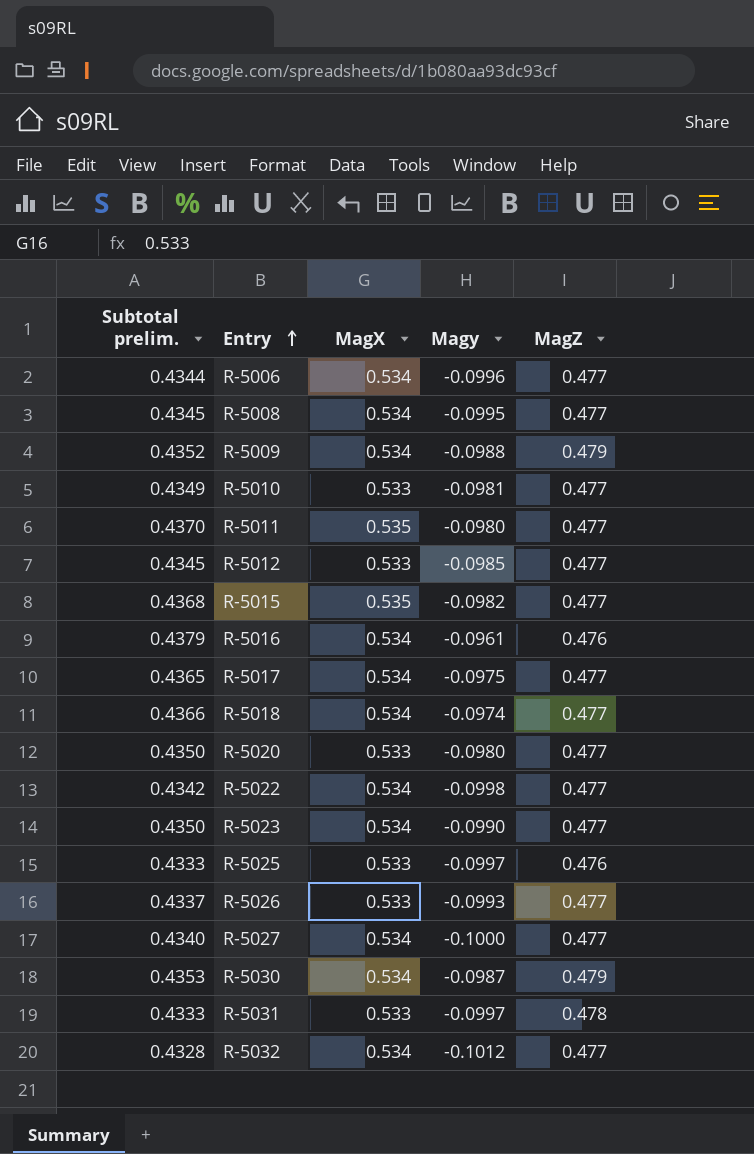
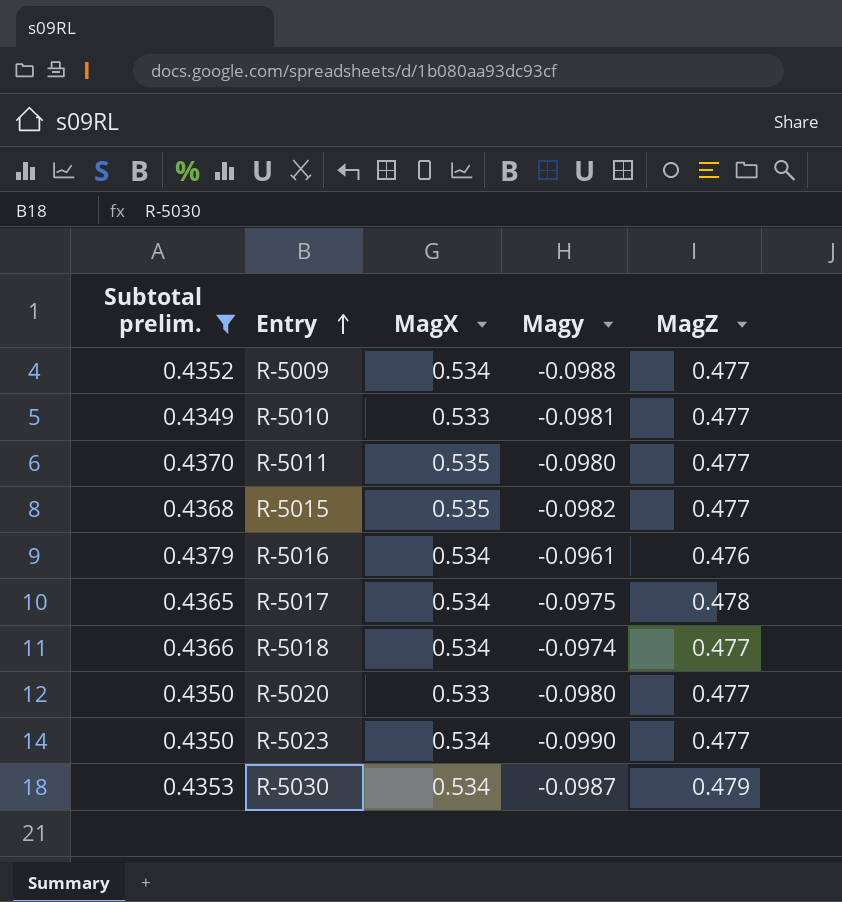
filter: none -> Subtotal prelim. >= 0.4349
R-5009 | MagZ: 0.479 -> 0.477
R-5017 | MagZ: 0.477 -> 0.478

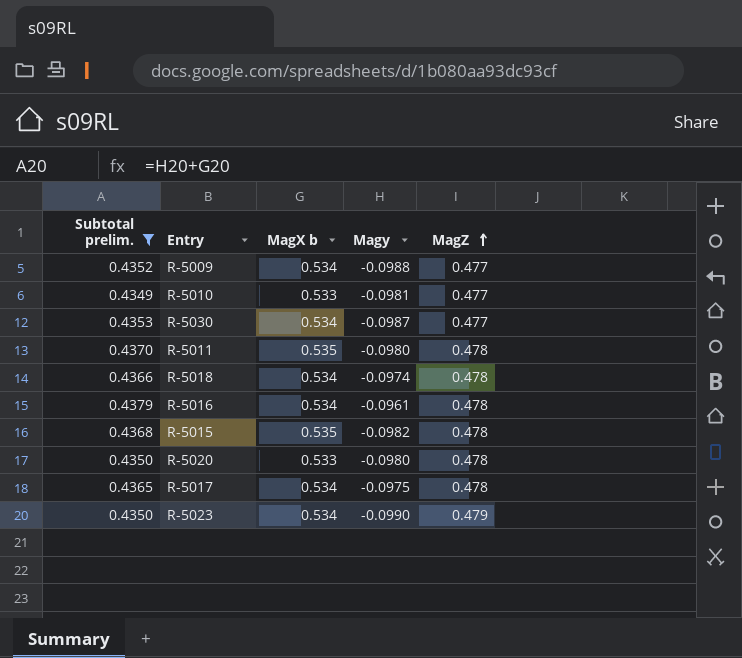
row order: Entry ascending -> MagZ ascending
column name: MagX -> MagX b
R-5030 | MagZ: 0.479 -> 0.477
R-5011 | MagZ: 0.477 -> 0.478
R-5018 | MagZ: 0.477 -> 0.478
R-5016 | MagZ: 0.476 -> 0.478
R-5015 | MagZ: 0.477 -> 0.478
R-5020 | MagZ: 0.477 -> 0.478
R-5023 | MagZ: 0.477 -> 0.479

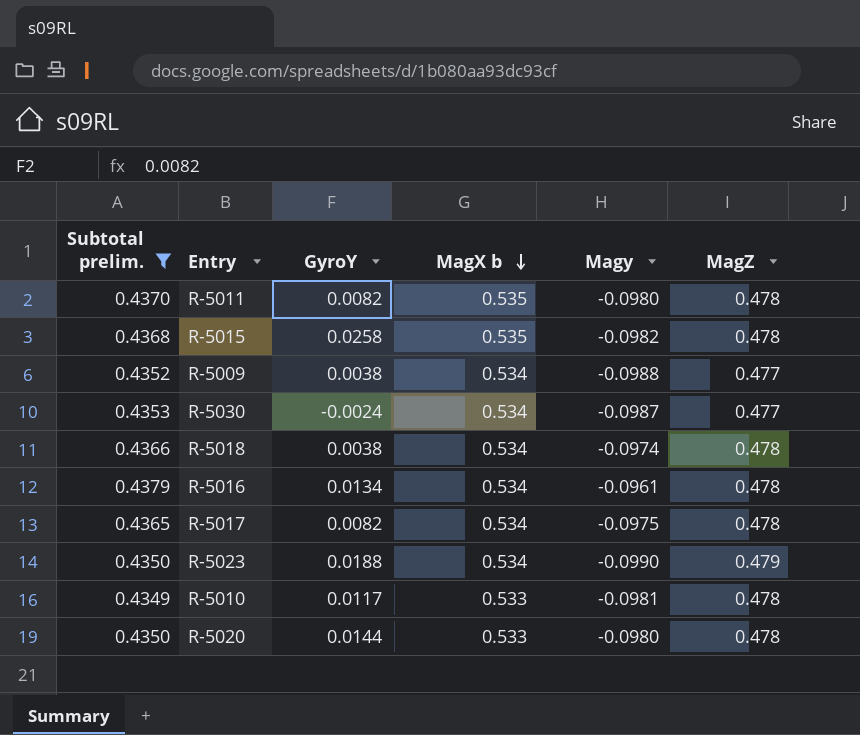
row order: MagZ ascending -> MagX b descending
column GyroY | position: none -> 3
R-5010 | MagZ: 0.477 -> 0.478

